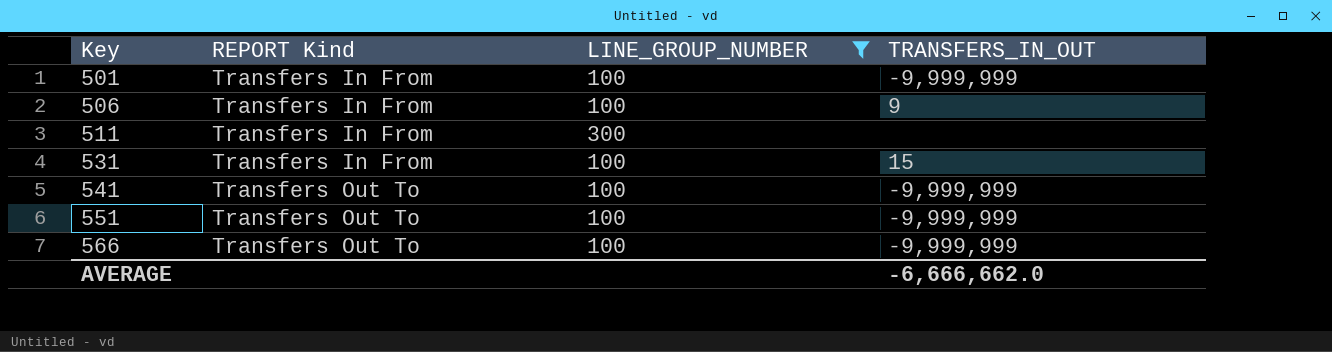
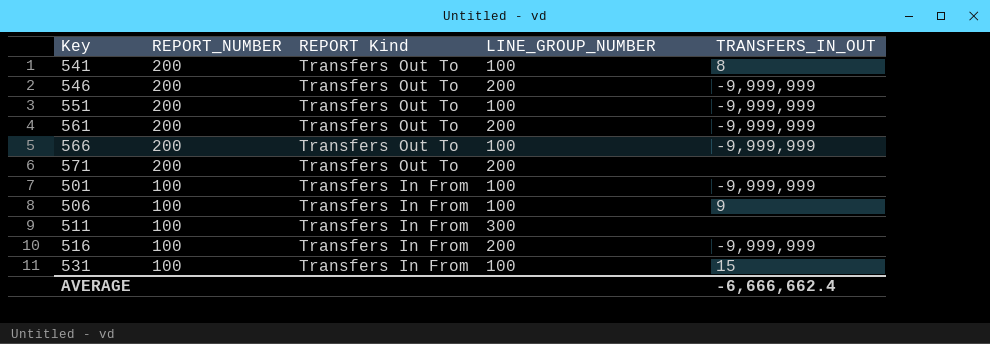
filter: LINE_GROUP_NUMBER != 200 -> none
row order: Key ascending -> REPORT_NUMBER descending
column REPORT_NUMBER | position: none -> 2
541 | TRANSFERS_IN_OUT: -9,999,999 -> 8
AVERAGE | TRANSFERS_IN_OUT: -6,666,662.0 -> -6,666,662.4

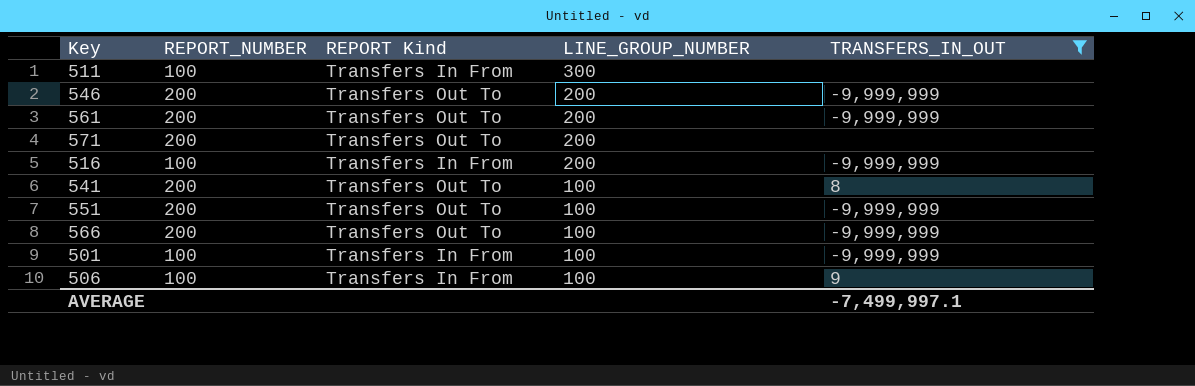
filter: none -> TRANSFERS_IN_OUT != 15
row order: REPORT_NUMBER descending -> LINE_GROUP_NUMBER descending
AVERAGE | TRANSFERS_IN_OUT: -6,666,662.4 -> -7,499,997.1

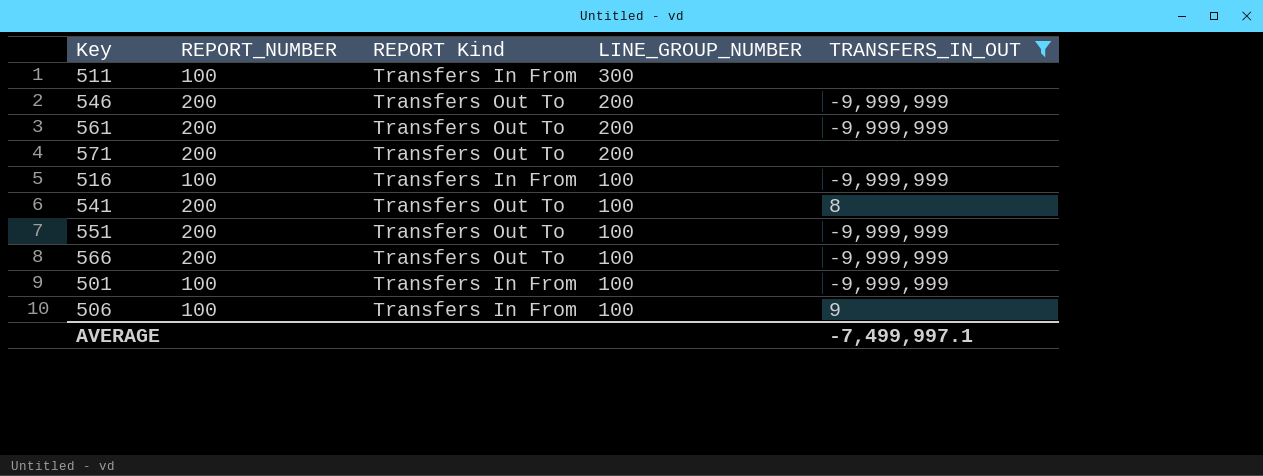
516 | LINE_GROUP_NUMBER: 200 -> 100

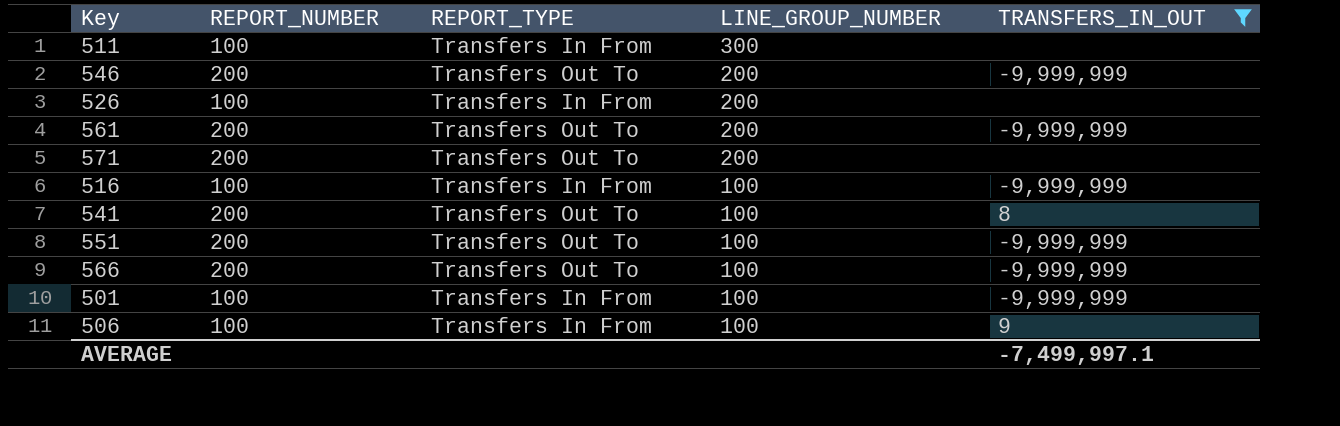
column name: REPORT Kind -> REPORT_TYPE
row 526: none -> 100 | Transfers In From | 200 | none

